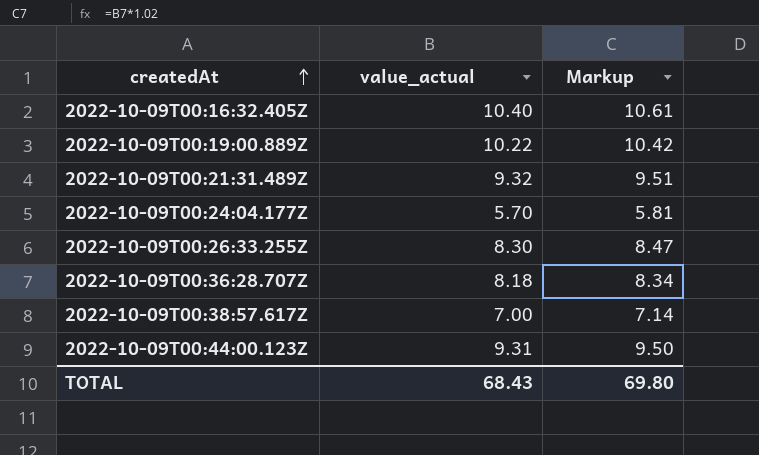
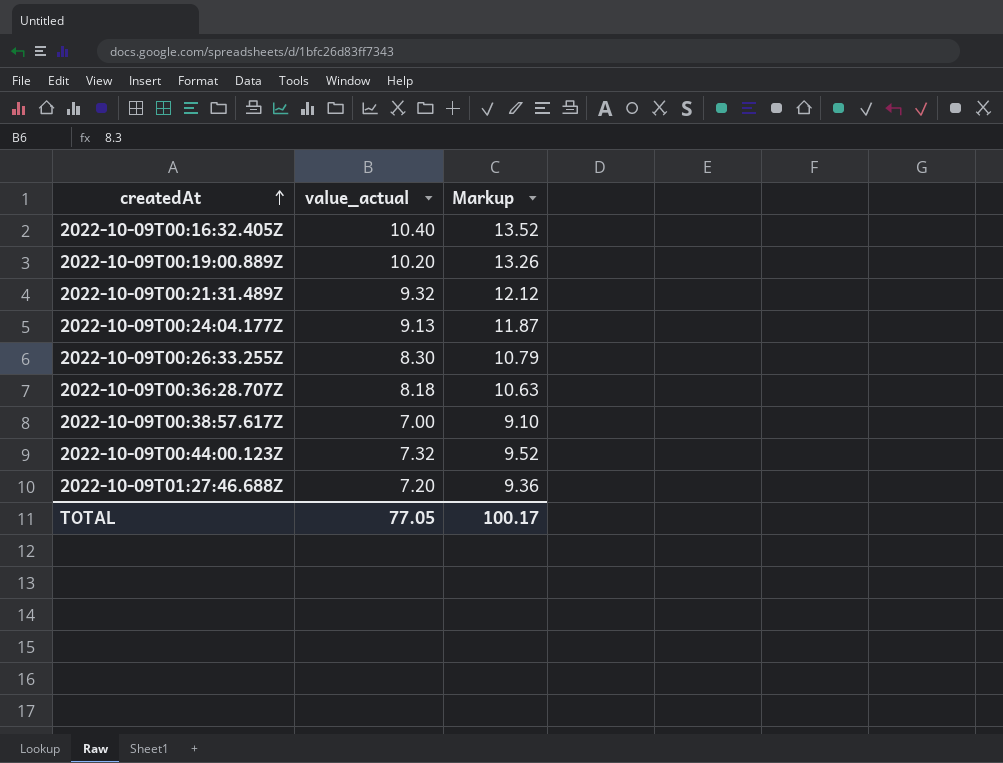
column Markup | formula: [value_actual] * 1.02 -> [value_actual] * 1.3
2022-10-09T00:19:00.889Z | value_actual: 10.22 -> 10.20
2022-10-09T00:24:04.177Z | value_actual: 5.70 -> 9.13
2022-10-09T00:44:00.123Z | value_actual: 9.31 -> 7.32
row 2022-10-09T01:27:46.688Z: none -> 7.20 | 9.36
TOTAL | value_actual: 68.43 -> 77.05
TOTAL | Markup: 69.80 -> 100.17

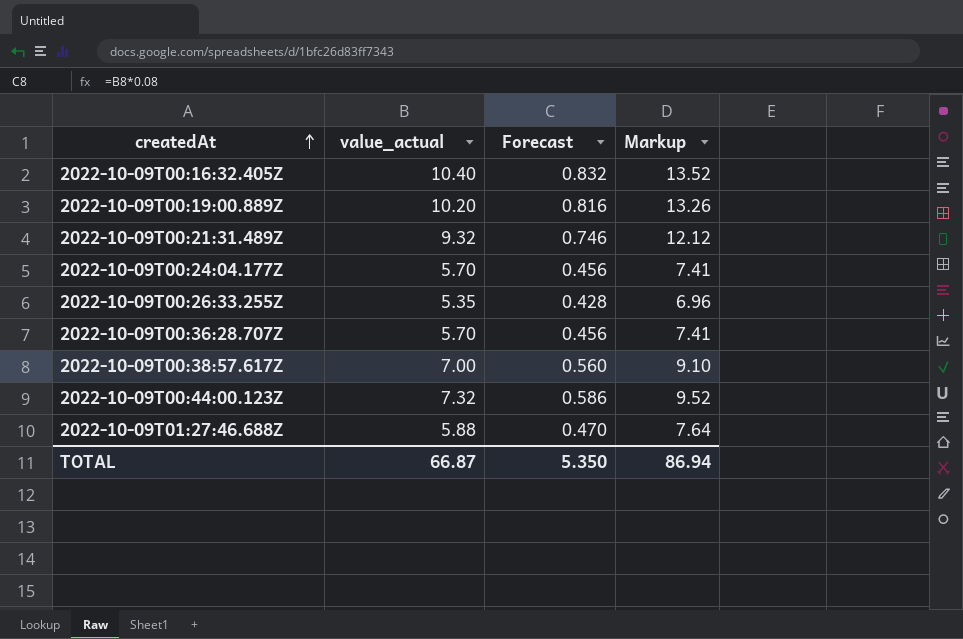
column Forecast | formula: none -> [value_actual] * 0.08
2022-10-09T00:24:04.177Z | value_actual: 9.13 -> 5.70
2022-10-09T00:24:04.177Z | Markup: 11.87 -> 7.41
2022-10-09T00:26:33.255Z | value_actual: 8.30 -> 5.35
2022-10-09T00:26:33.255Z | Markup: 10.79 -> 6.96
2022-10-09T00:36:28.707Z | value_actual: 8.18 -> 5.70
2022-10-09T00:36:28.707Z | Markup: 10.63 -> 7.41
2022-10-09T01:27:46.688Z | value_actual: 7.20 -> 5.88
2022-10-09T01:27:46.688Z | Markup: 9.36 -> 7.64
TOTAL | value_actual: 77.05 -> 66.87
TOTAL | Markup: 100.17 -> 86.94

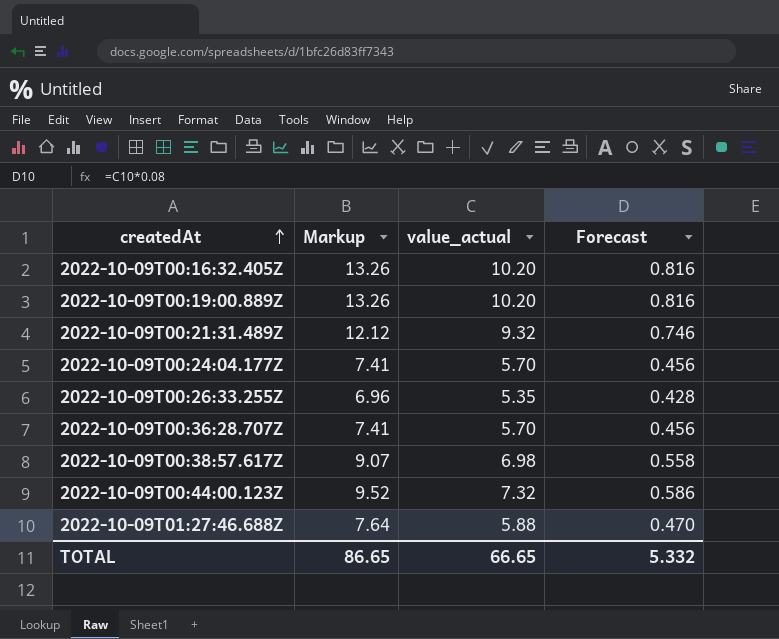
column Markup | position: 4 -> 2
2022-10-09T00:16:32.405Z | Markup: 13.52 -> 13.26
2022-10-09T00:16:32.405Z | value_actual: 10.40 -> 10.20
2022-10-09T00:16:32.405Z | Forecast: 0.832 -> 0.816
2022-10-09T00:38:57.617Z | Markup: 9.10 -> 9.07
2022-10-09T00:38:57.617Z | value_actual: 7.00 -> 6.98
2022-10-09T00:38:57.617Z | Forecast: 0.560 -> 0.558
TOTAL | Markup: 86.94 -> 86.65
TOTAL | value_actual: 66.87 -> 66.65
TOTAL | Forecast: 5.350 -> 5.332

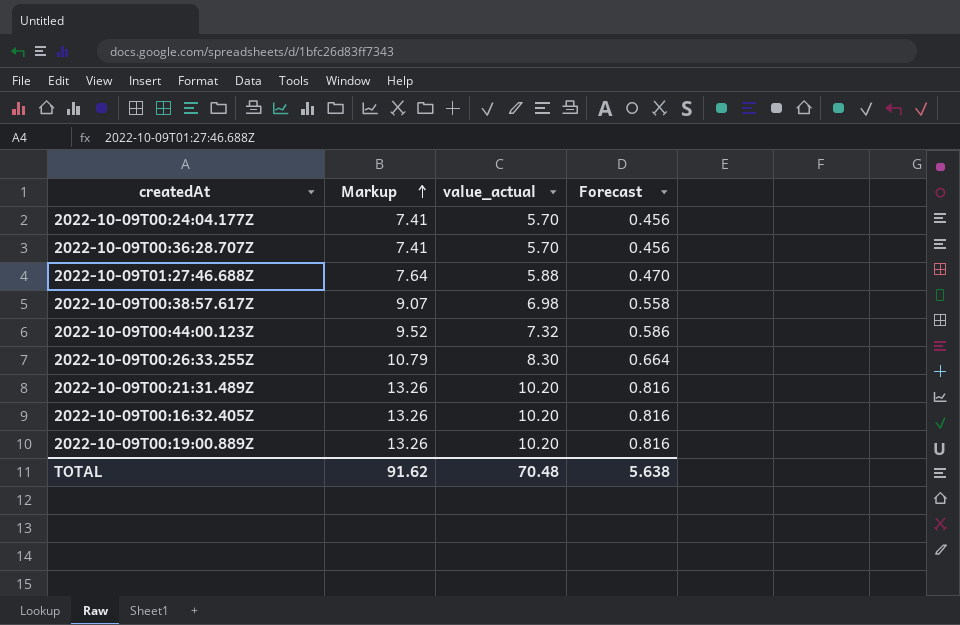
row order: createdAt ascending -> Markup ascending
2022-10-09T00:26:33.255Z | Markup: 6.96 -> 10.79
2022-10-09T00:26:33.255Z | value_actual: 5.35 -> 8.30
2022-10-09T00:26:33.255Z | Forecast: 0.428 -> 0.664
2022-10-09T00:21:31.489Z | Markup: 12.12 -> 13.26
2022-10-09T00:21:31.489Z | value_actual: 9.32 -> 10.20
2022-10-09T00:21:31.489Z | Forecast: 0.746 -> 0.816
TOTAL | Markup: 86.65 -> 91.62
TOTAL | value_actual: 66.65 -> 70.48
TOTAL | Forecast: 5.332 -> 5.638

